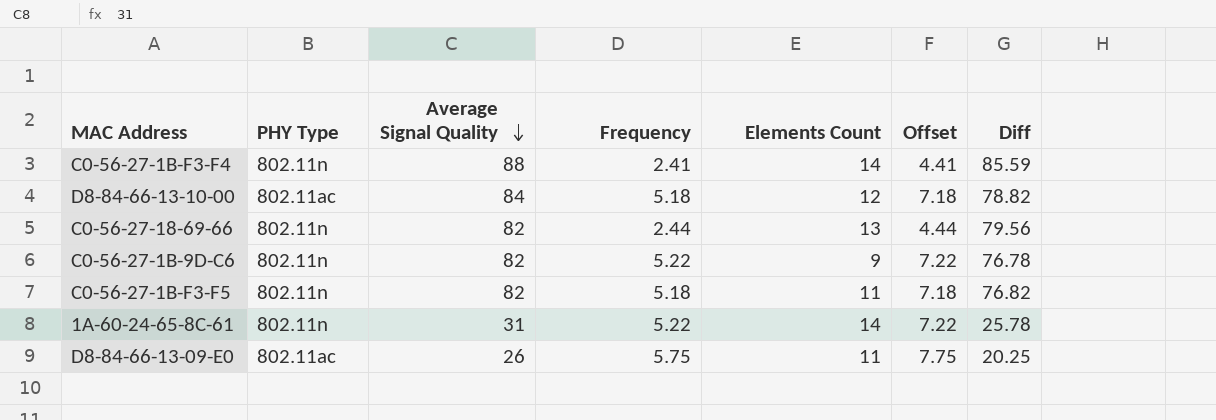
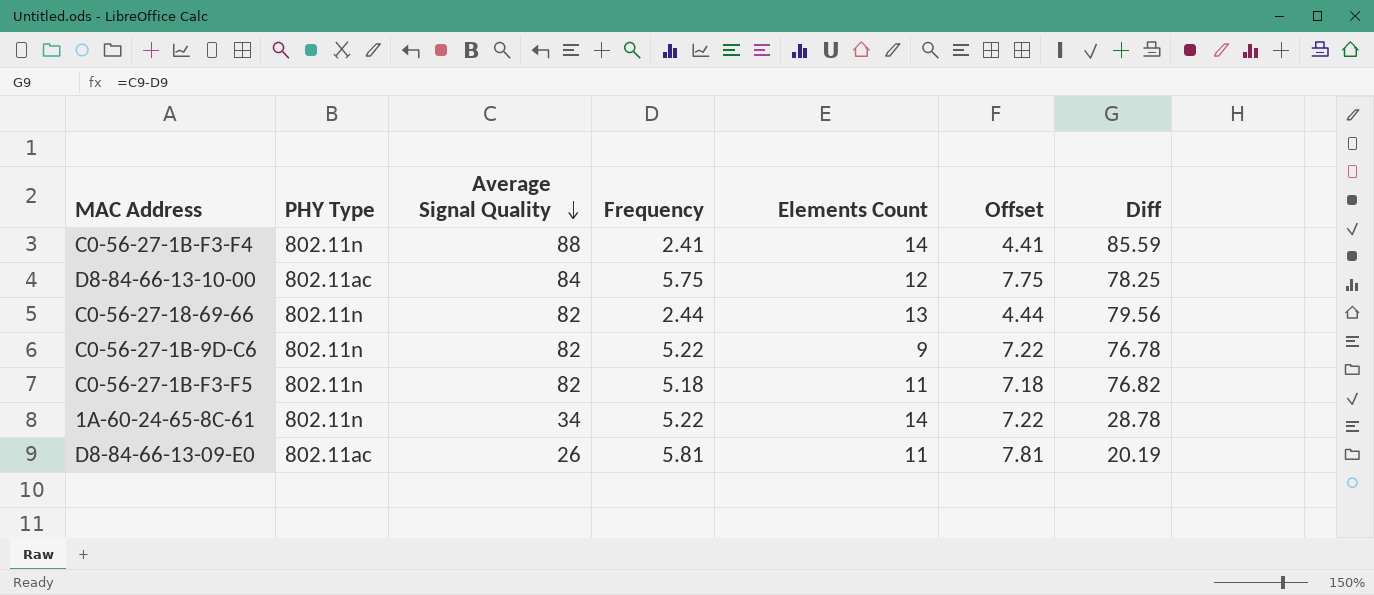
D8-84-66-13-10-00 | Frequency: 5.18 -> 5.75
D8-84-66-13-10-00 | Offset: 7.18 -> 7.75
D8-84-66-13-10-00 | Diff: 78.82 -> 78.25
1A-60-24-65-8C-61 | Average Signal Quality: 31 -> 34
1A-60-24-65-8C-61 | Diff: 25.78 -> 28.78
D8-84-66-13-09-E0 | Frequency: 5.75 -> 5.81
D8-84-66-13-09-E0 | Offset: 7.75 -> 7.81
D8-84-66-13-09-E0 | Diff: 20.25 -> 20.19

